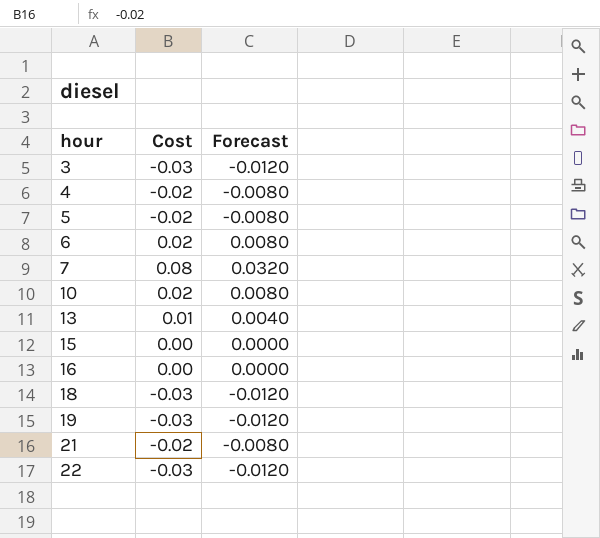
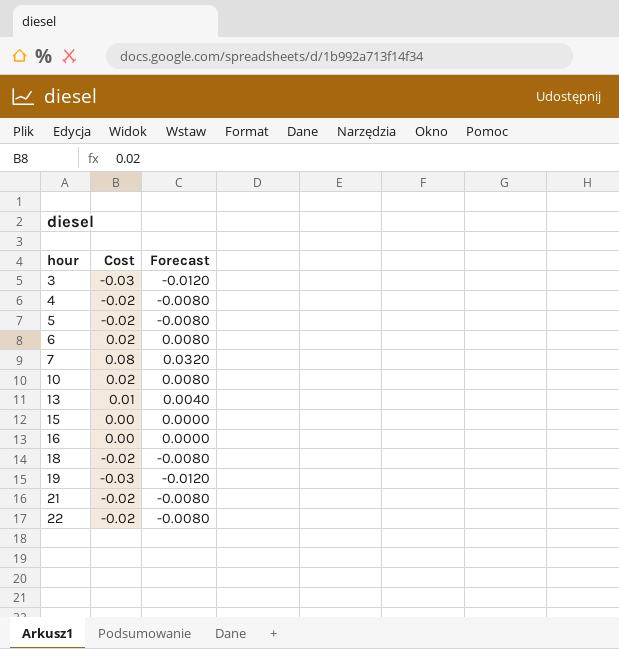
18 | Cost: -0.03 -> -0.02
18 | Forecast: -0.0120 -> -0.0080
22 | Cost: -0.03 -> -0.02
22 | Forecast: -0.0120 -> -0.0080

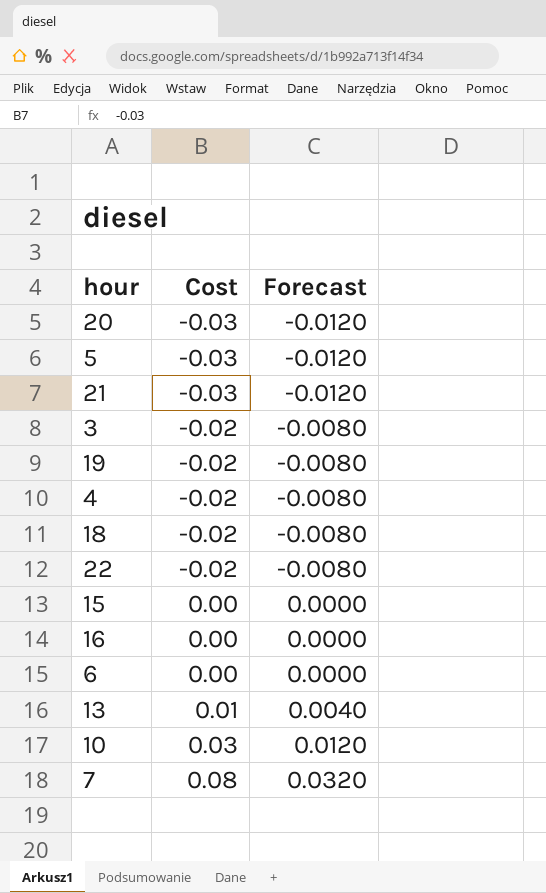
row order: hour ascending -> Cost ascending
row 20: none -> -0.03 | -0.0120
5 | Cost: -0.02 -> -0.03
5 | Forecast: -0.0080 -> -0.0120
21 | Cost: -0.02 -> -0.03
21 | Forecast: -0.0080 -> -0.0120
3 | Cost: -0.03 -> -0.02
3 | Forecast: -0.0120 -> -0.0080
19 | Cost: -0.03 -> -0.02
19 | Forecast: -0.0120 -> -0.0080
6 | Cost: 0.02 -> 0.00
6 | Forecast: 0.0080 -> 0.0000
10 | Cost: 0.02 -> 0.03
10 | Forecast: 0.0080 -> 0.0120

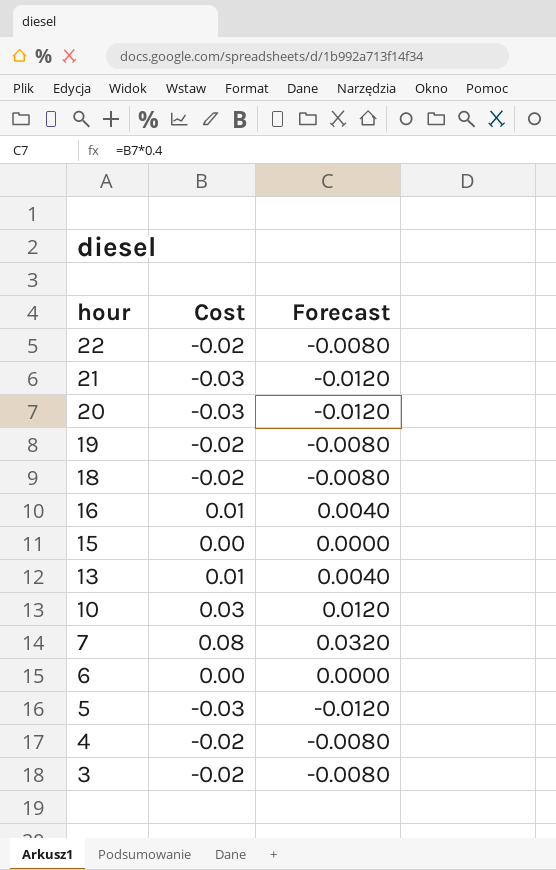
row order: Cost ascending -> hour descending
16 | Cost: 0.00 -> 0.01
16 | Forecast: 0.0000 -> 0.0040

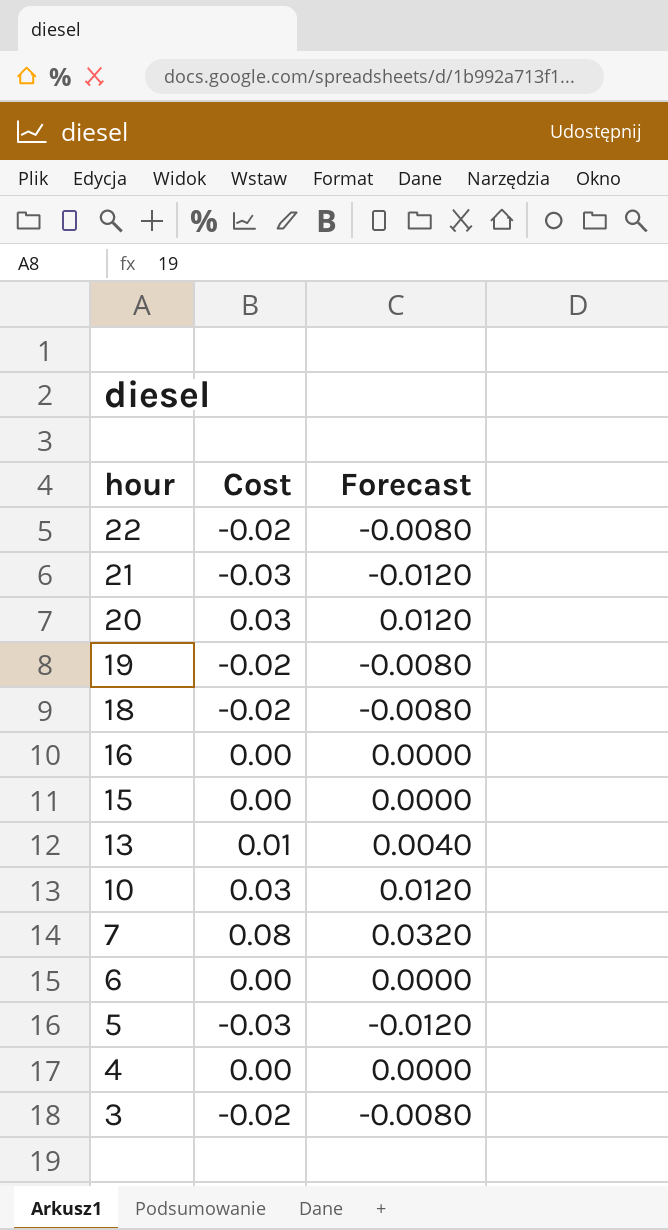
20 | Cost: -0.03 -> 0.03
20 | Forecast: -0.0120 -> 0.0120
16 | Cost: 0.01 -> 0.00
16 | Forecast: 0.0040 -> 0.0000
4 | Cost: -0.02 -> 0.00
4 | Forecast: -0.0080 -> 0.0000

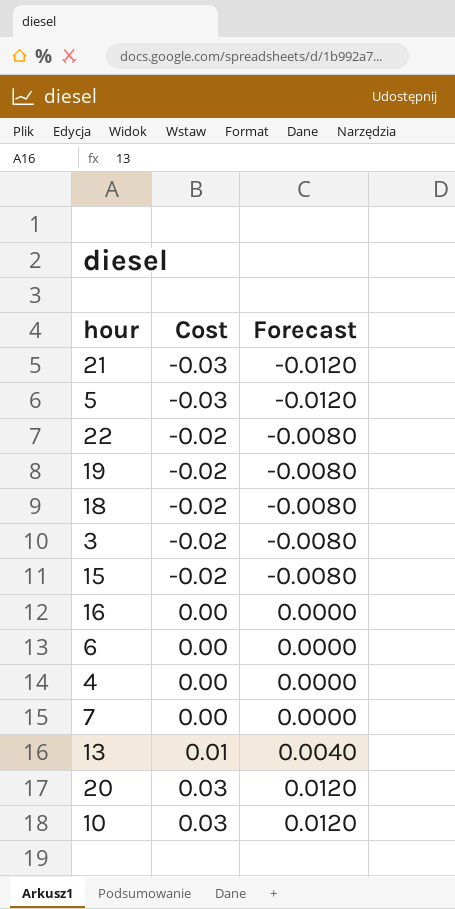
row order: hour descending -> Cost ascending
15 | Cost: 0.00 -> -0.02
15 | Forecast: 0.0000 -> -0.0080
7 | Cost: 0.08 -> 0.00
7 | Forecast: 0.0320 -> 0.0000

